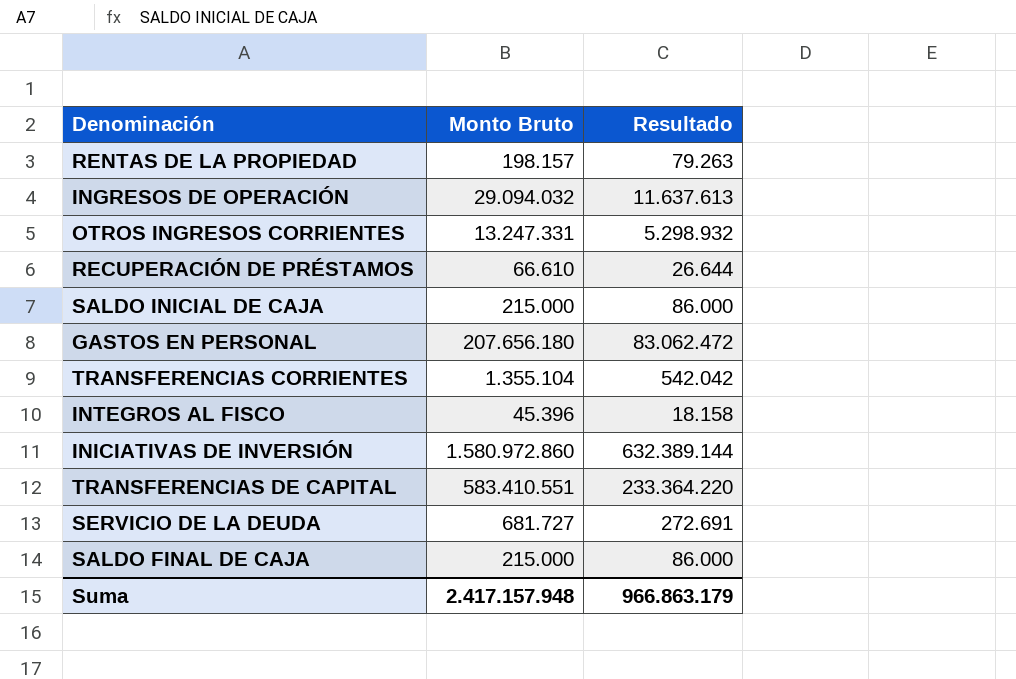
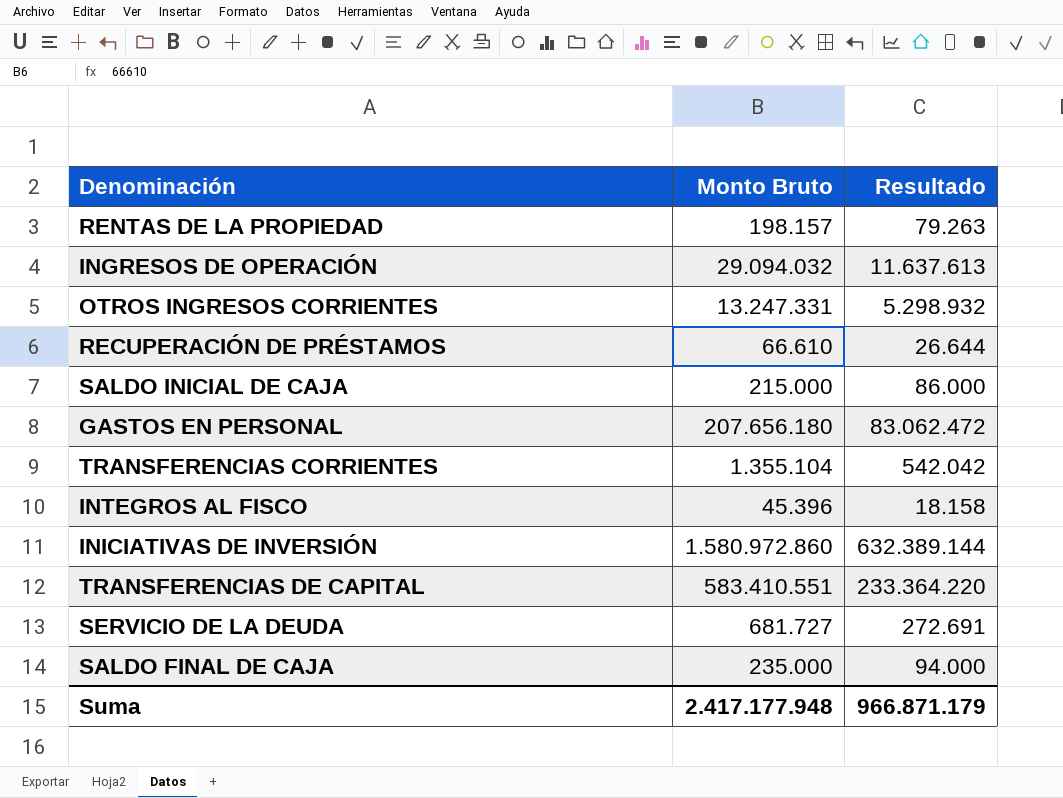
SALDO FINAL DE CAJA | Monto Bruto: 215.000 -> 235.000
SALDO FINAL DE CAJA | Resultado: 86.000 -> 94.000
Suma | Monto Bruto: 2.417.157.948 -> 2.417.177.948
Suma | Resultado: 966.863.179 -> 966.871.179

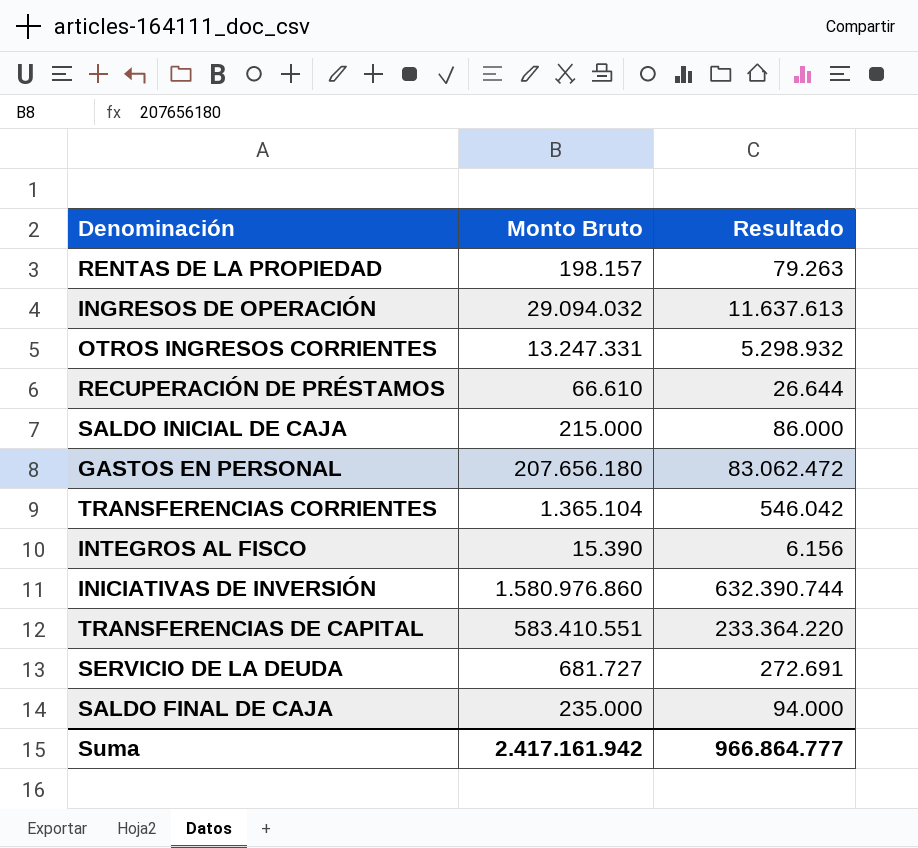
TRANSFERENCIAS CORRIENTES | Monto Bruto: 1.355.104 -> 1.365.104
TRANSFERENCIAS CORRIENTES | Resultado: 542.042 -> 546.042
INTEGROS AL FISCO | Monto Bruto: 45.396 -> 15.390
INTEGROS AL FISCO | Resultado: 18.158 -> 6.156
INICIATIVAS DE INVERSIÓN | Monto Bruto: 1.580.972.860 -> 1.580.976.860
INICIATIVAS DE INVERSIÓN | Resultado: 632.389.144 -> 632.390.744
Suma | Monto Bruto: 2.417.177.948 -> 2.417.161.942
Suma | Resultado: 966.871.179 -> 966.864.777

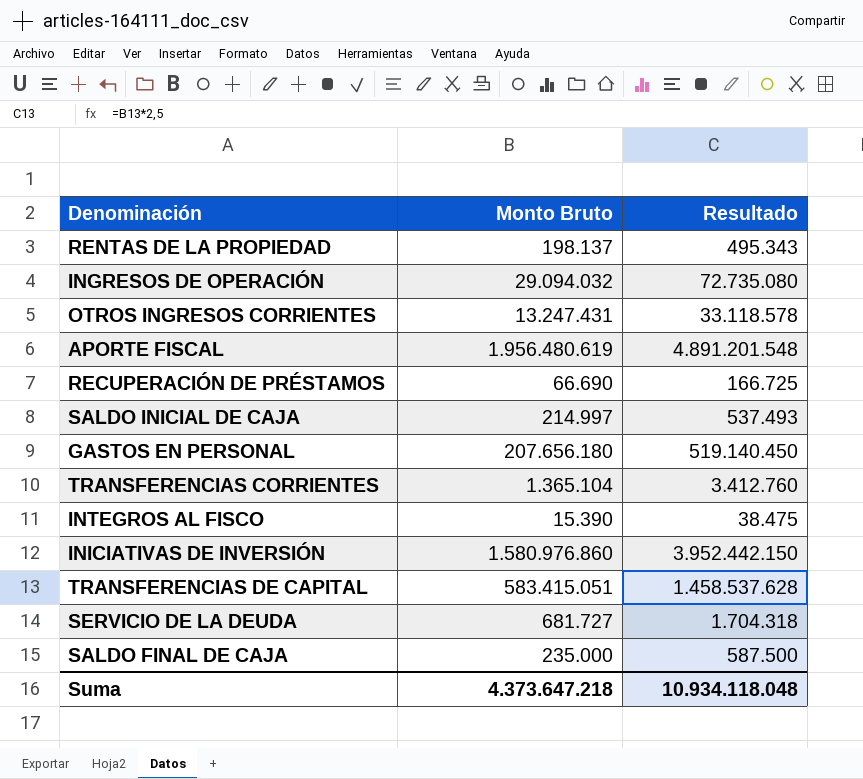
column Resultado | formula: [Monto Bruto] * 0,4 -> [Monto Bruto] * 2,5
RENTAS DE LA PROPIEDAD | Monto Bruto: 198.157 -> 198.137
OTROS INGRESOS CORRIENTES | Monto Bruto: 13.247.331 -> 13.247.431
row APORTE FISCAL: none -> 1.956.480.619 | 4.891.201.548
RECUPERACIÓN DE PRÉSTAMOS | Monto Bruto: 66.610 -> 66.690
SALDO INICIAL DE CAJA | Monto Bruto: 215.000 -> 214.997
TRANSFERENCIAS DE CAPITAL | Monto Bruto: 583.410.551 -> 583.415.051
Suma | Monto Bruto: 2.417.161.942 -> 4.373.647.218
Suma | Resultado: 966.864.777 -> 10.934.118.048

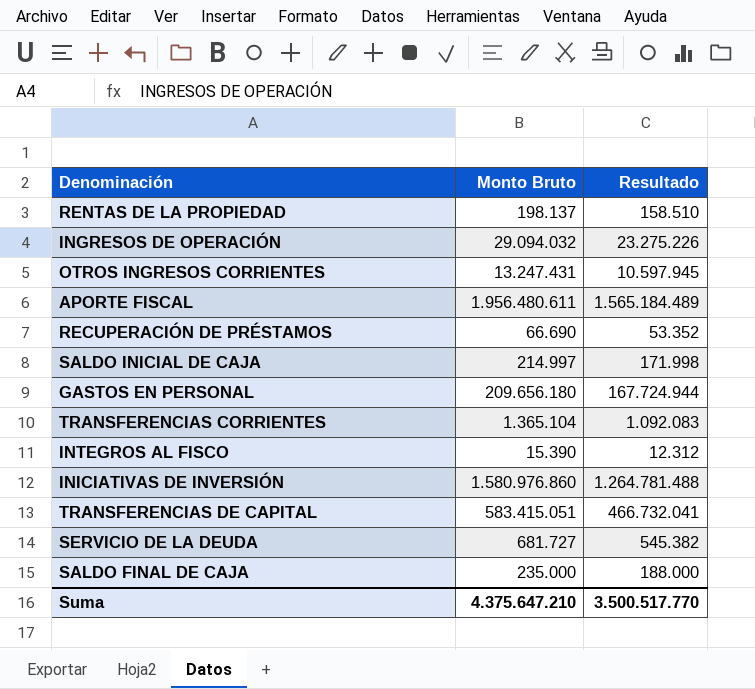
column Resultado | formula: [Monto Bruto] * 2,5 -> [Monto Bruto] * 0,8
APORTE FISCAL | Monto Bruto: 1.956.480.619 -> 1.956.480.611
GASTOS EN PERSONAL | Monto Bruto: 207.656.180 -> 209.656.180
Suma | Monto Bruto: 4.373.647.218 -> 4.375.647.210
Suma | Resultado: 10.934.118.048 -> 3.500.517.770

